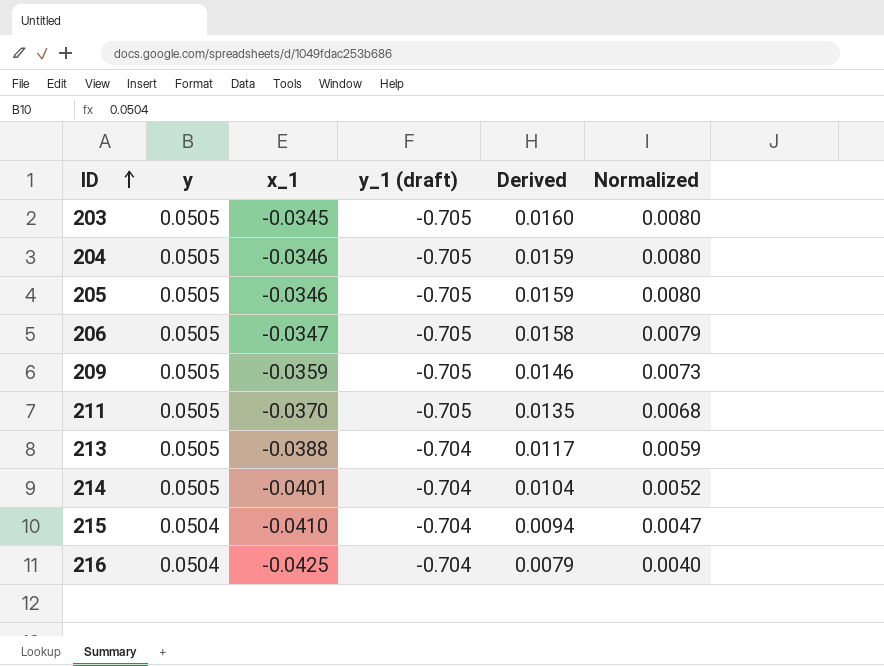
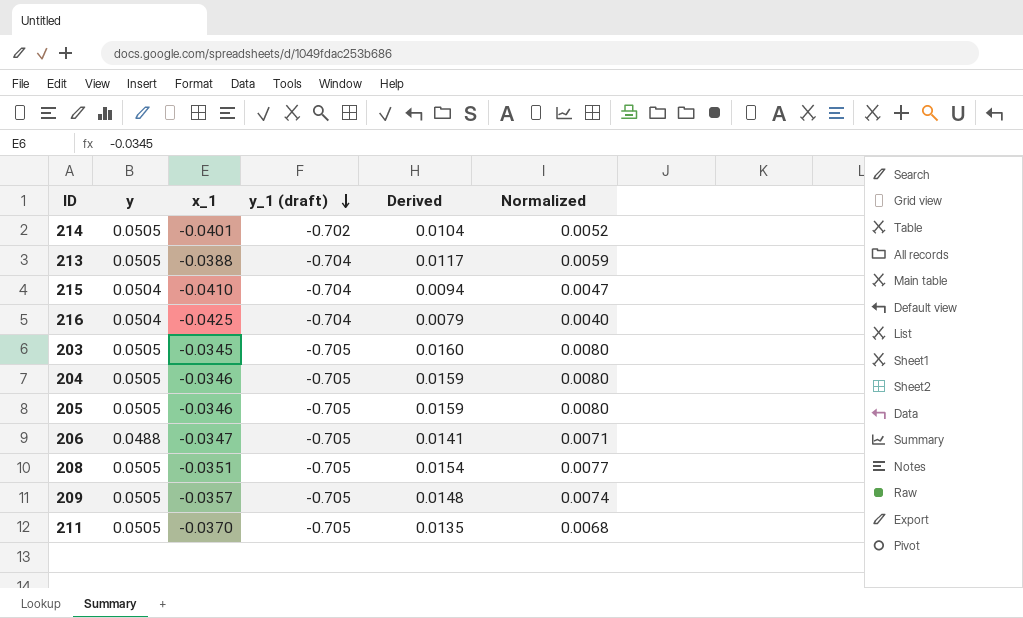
row order: ID ascending -> y_1 (draft) descending
214 | y_1 (draft): -0.704 -> -0.702
206 | y: 0.0505 -> 0.0488
206 | Derived: 0.0158 -> 0.0141
206 | Normalized: 0.0079 -> 0.0071
row 208: none -> 0.0505 | -0.0351 | -0.705 | 0.0154 | 0.0077
209 | x_1: -0.0359 -> -0.0357
209 | Derived: 0.0146 -> 0.0148
209 | Normalized: 0.0073 -> 0.0074

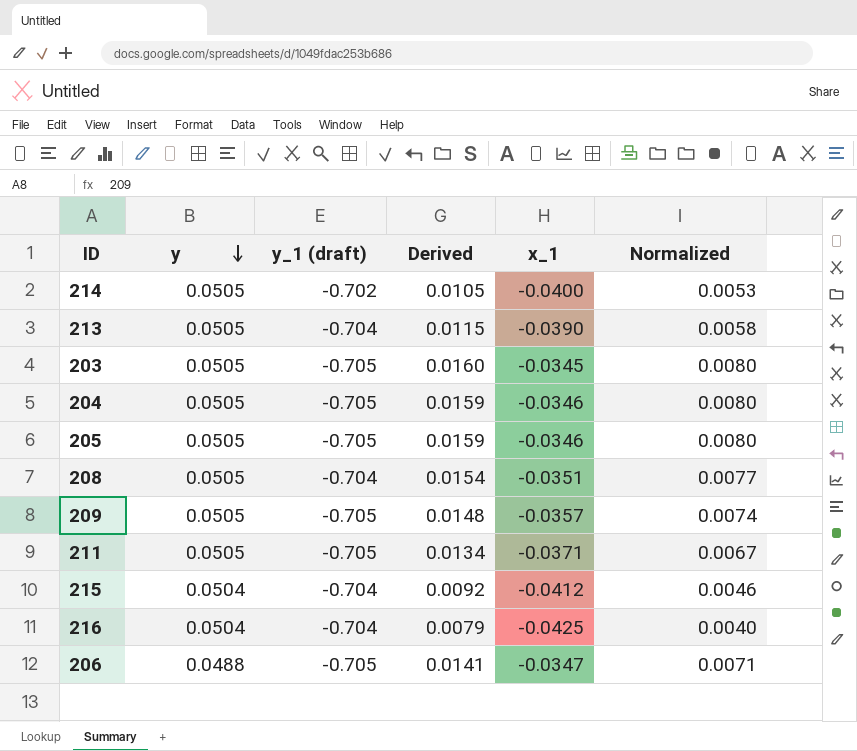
row order: y_1 (draft) descending -> y descending
column x_1 | position: 3 -> 5
214 | Derived: 0.0104 -> 0.0105
214 | x_1: -0.0401 -> -0.0400
214 | Normalized: 0.0052 -> 0.0053
213 | Derived: 0.0117 -> 0.0115
213 | x_1: -0.0388 -> -0.0390
213 | Normalized: 0.0059 -> 0.0058
208 | y_1 (draft): -0.705 -> -0.704
211 | Derived: 0.0135 -> 0.0134
211 | x_1: -0.0370 -> -0.0371
211 | Normalized: 0.0068 -> 0.0067
215 | Derived: 0.0094 -> 0.0092
215 | x_1: -0.0410 -> -0.0412
215 | Normalized: 0.0047 -> 0.0046

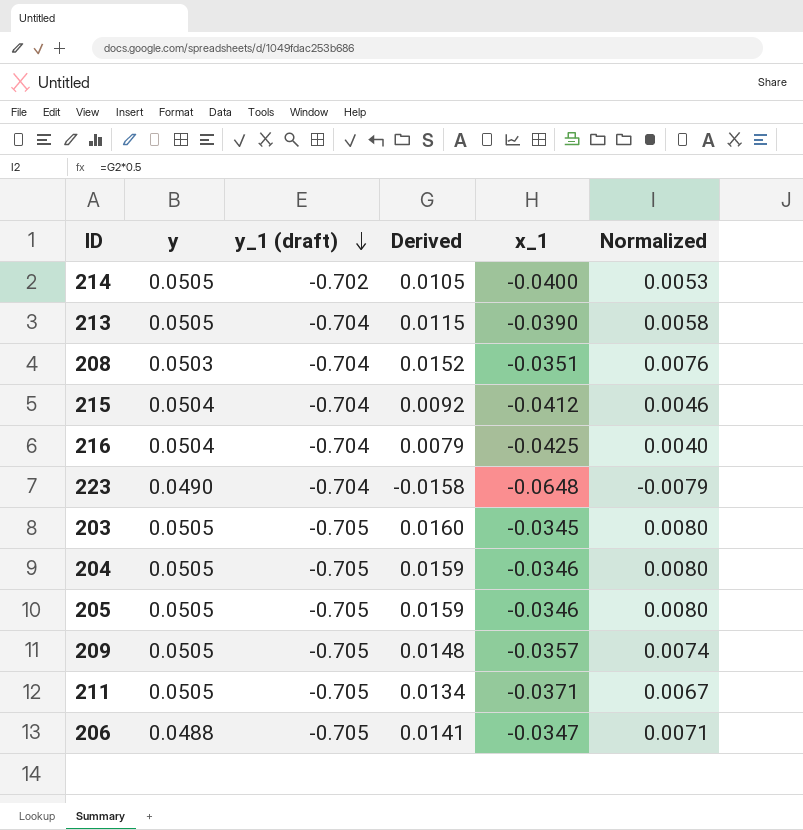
row order: y descending -> y_1 (draft) descending
208 | y: 0.0505 -> 0.0503
208 | Derived: 0.0154 -> 0.0152
208 | Normalized: 0.0077 -> 0.0076
row 223: none -> 0.0490 | -0.704 | -0.0158 | -0.0648 | -0.0079

